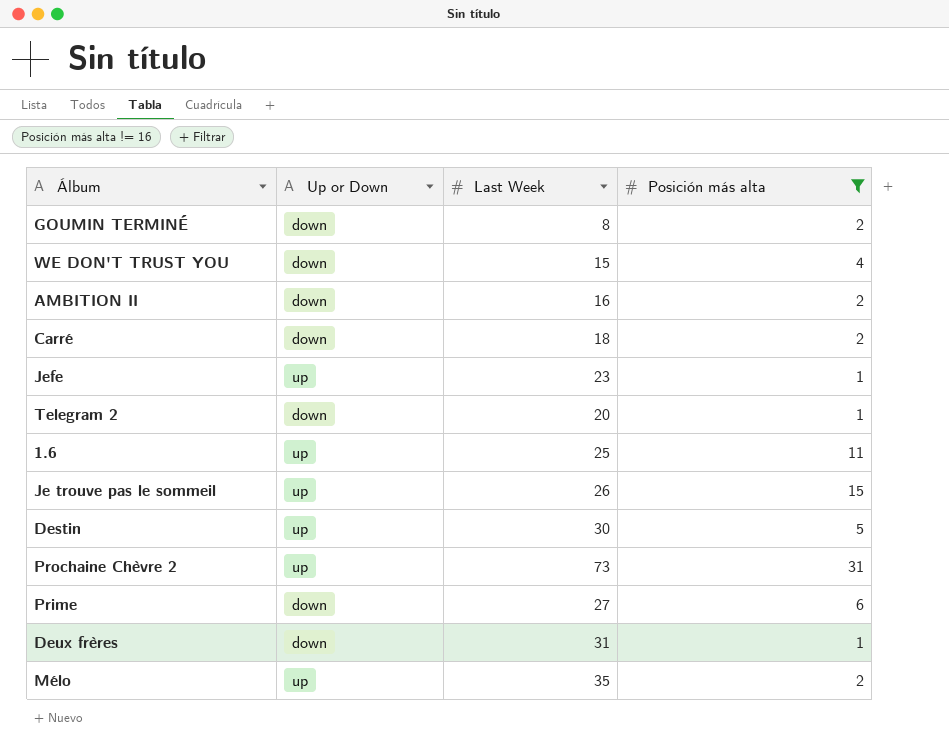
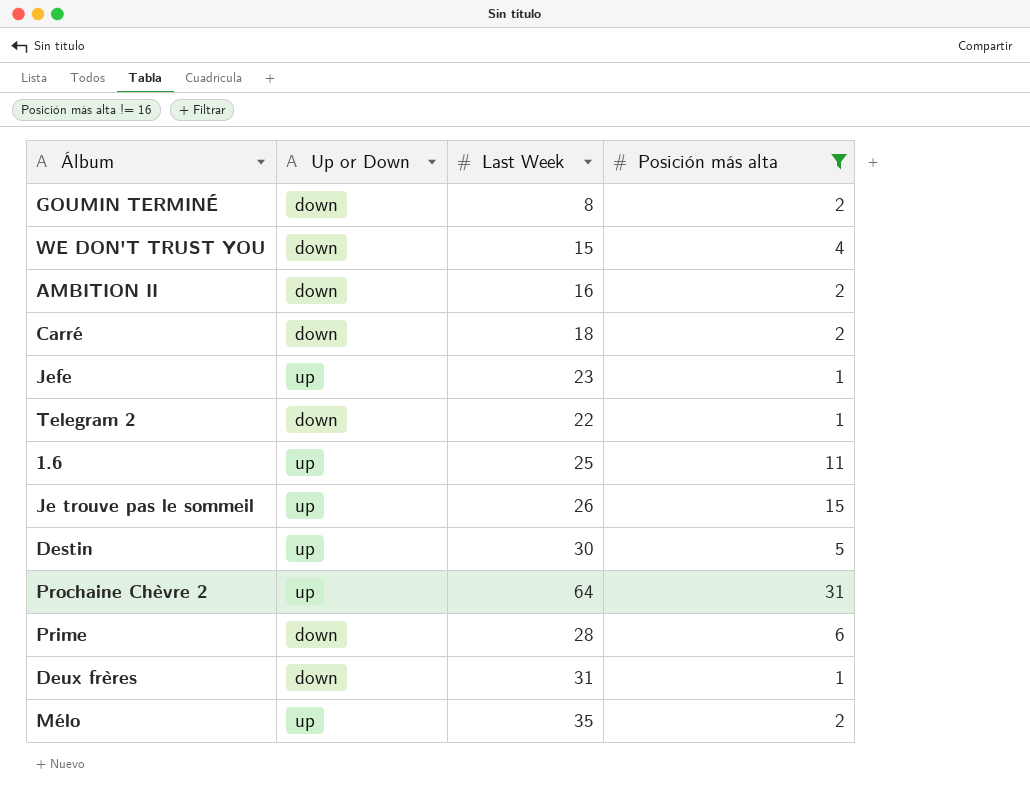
Telegram 2 | Last Week: 20 -> 22
Prochaine Chèvre 2 | Last Week: 73 -> 64
Prime | Last Week: 27 -> 28

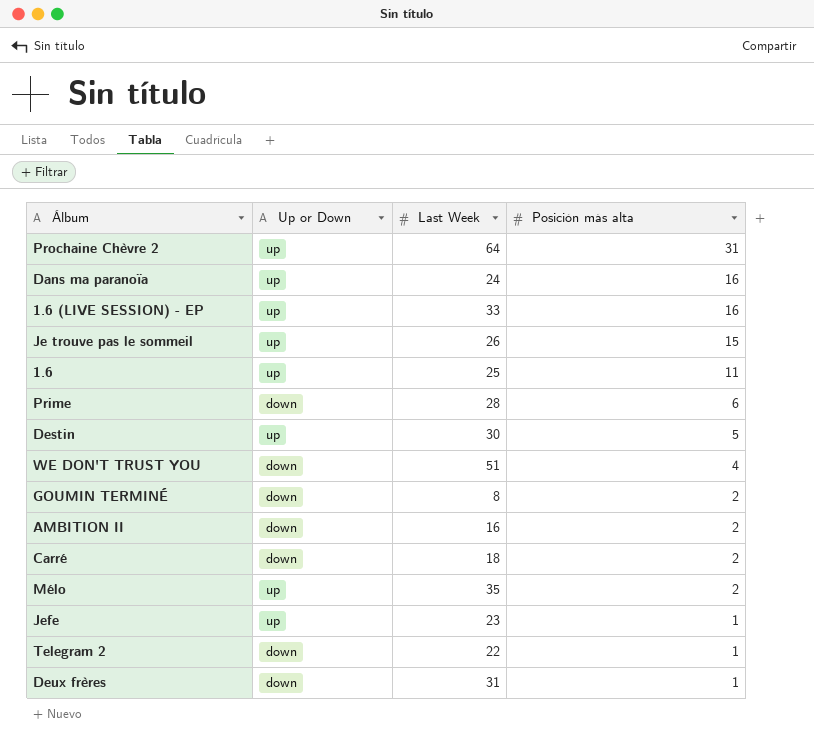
filter: Posición más alta != 16 -> none
row order: none -> Posición más alta descending
WE DON'T TRUST YOU | Last Week: 15 -> 51

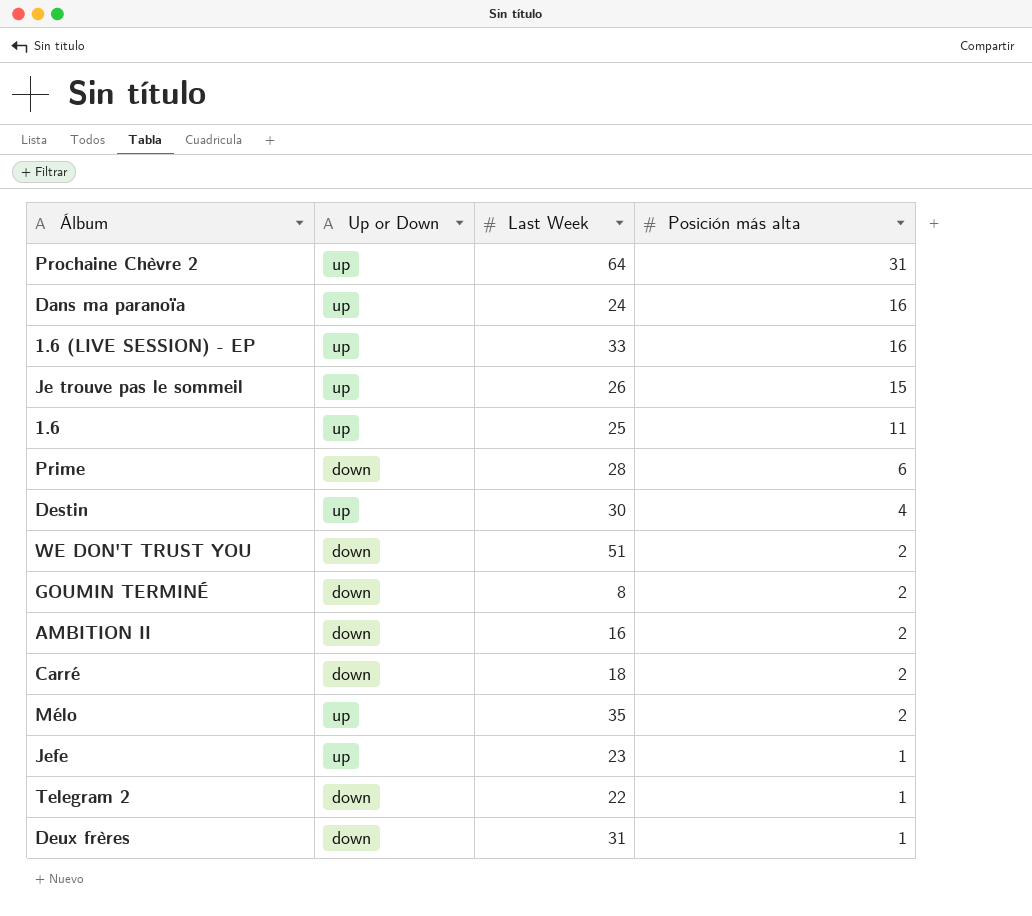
Destin | Posición más alta: 5 -> 4
WE DON'T TRUST YOU | Posición más alta: 4 -> 2

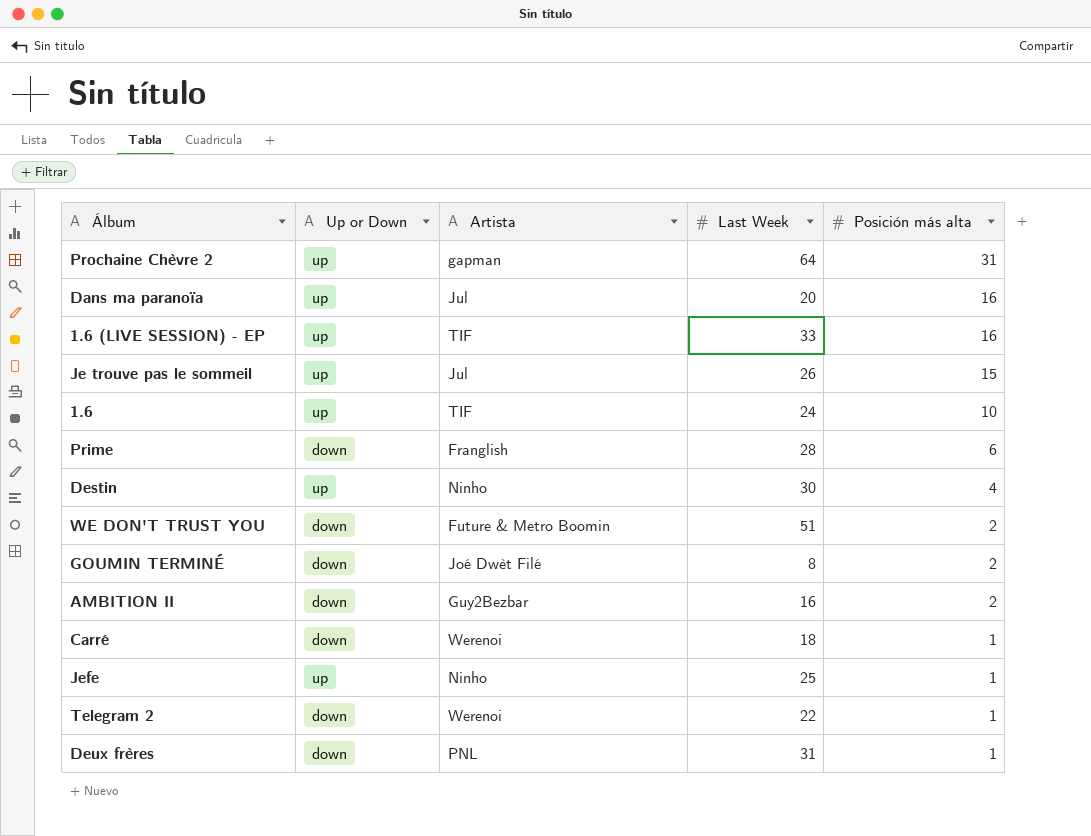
column Artista | position: none -> 3
row Mélo: up | 35 | 2 -> none
Dans ma paranoïa | Last Week: 24 -> 20
1.6 | Last Week: 25 -> 24
1.6 | Posición más alta: 11 -> 10
Carré | Posición más alta: 2 -> 1
Jefe | Last Week: 23 -> 25

